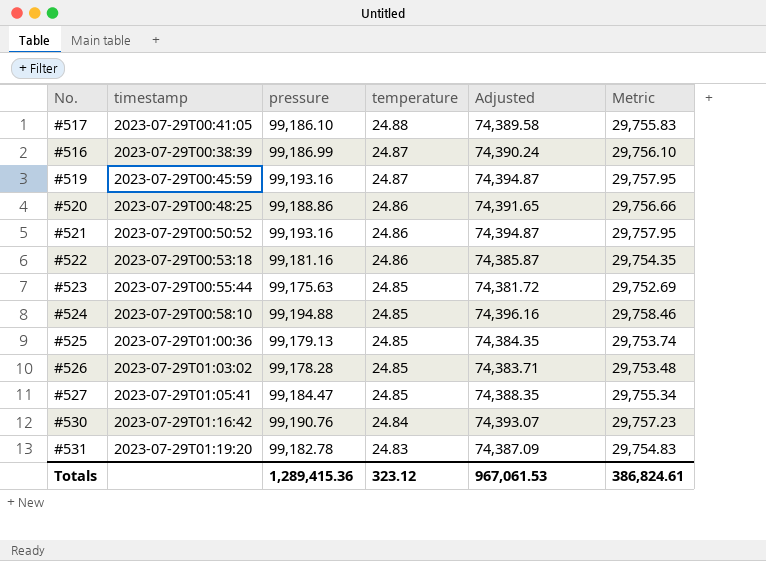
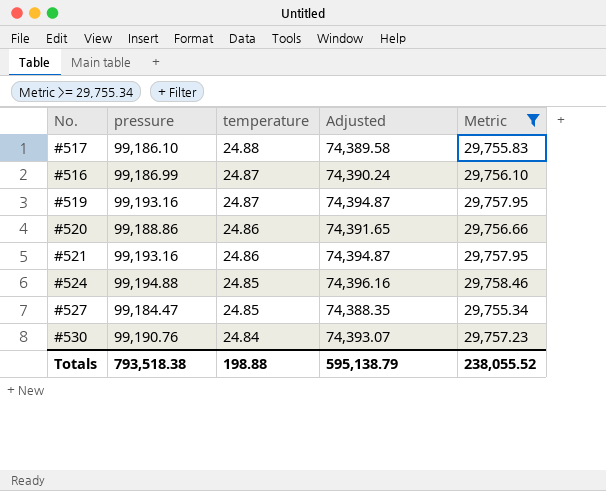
filter: none -> Metric >= 29,755.34
column timestamp | position: 2 -> none
Totals | pressure: 1,289,415.36 -> 793,518.38
Totals | temperature: 323.12 -> 198.88
Totals | Adjusted: 967,061.53 -> 595,138.79
Totals | Metric: 386,824.61 -> 238,055.52

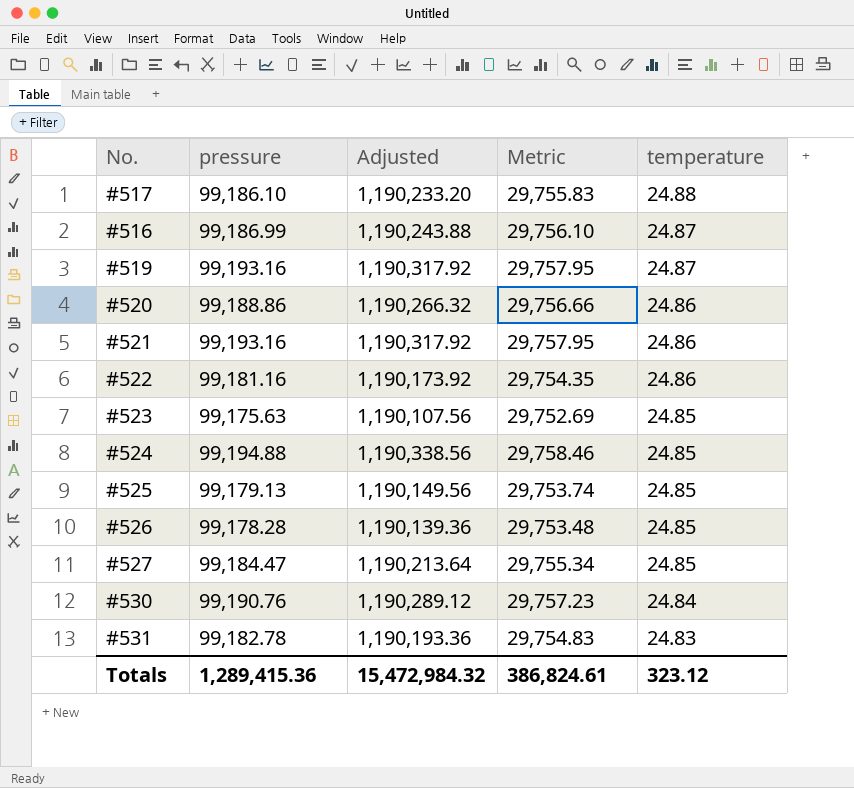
filter: Metric >= 29,755.34 -> none
column Adjusted | formula: [pressure] * 0.75 -> [pressure] * 12
column temperature | position: 3 -> 5
Totals | pressure: 793,518.38 -> 1,289,415.36
Totals | Adjusted: 595,138.79 -> 15,472,984.32
Totals | Metric: 238,055.52 -> 386,824.61
Totals | temperature: 198.88 -> 323.12

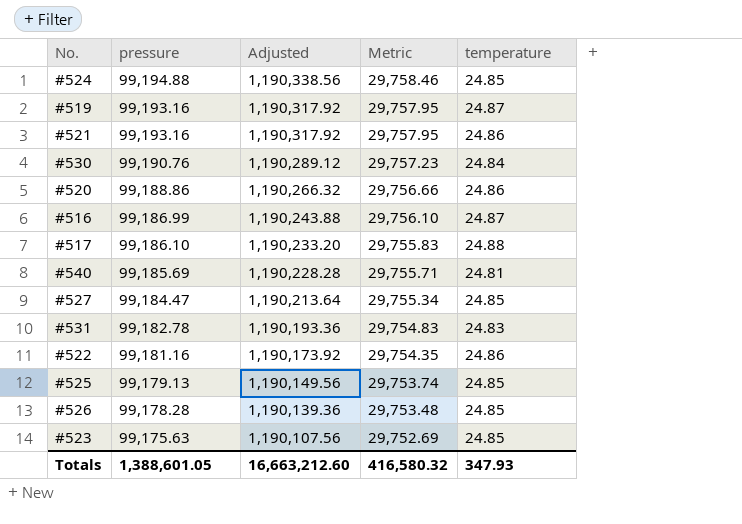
row order: temperature descending -> pressure descending
row #540: none -> 99,185.69 | 1,190,228.28 | 29,755.71 | 24.81
Totals | pressure: 1,289,415.36 -> 1,388,601.05
Totals | Adjusted: 15,472,984.32 -> 16,663,212.60
Totals | Metric: 386,824.61 -> 416,580.32
Totals | temperature: 323.12 -> 347.93

